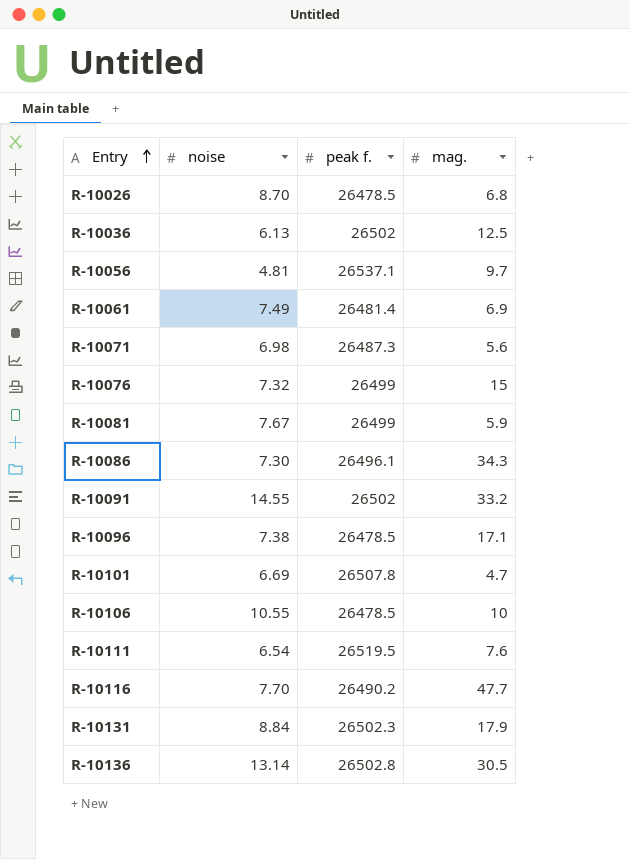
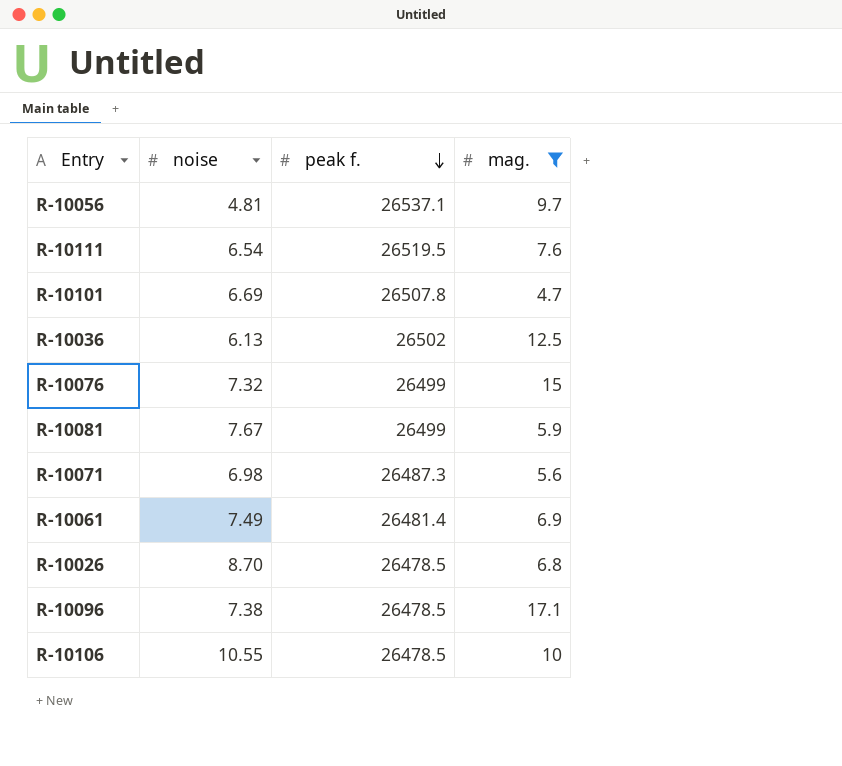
filter: none -> mag. <= 17.1
row order: Entry ascending -> peak f. descending

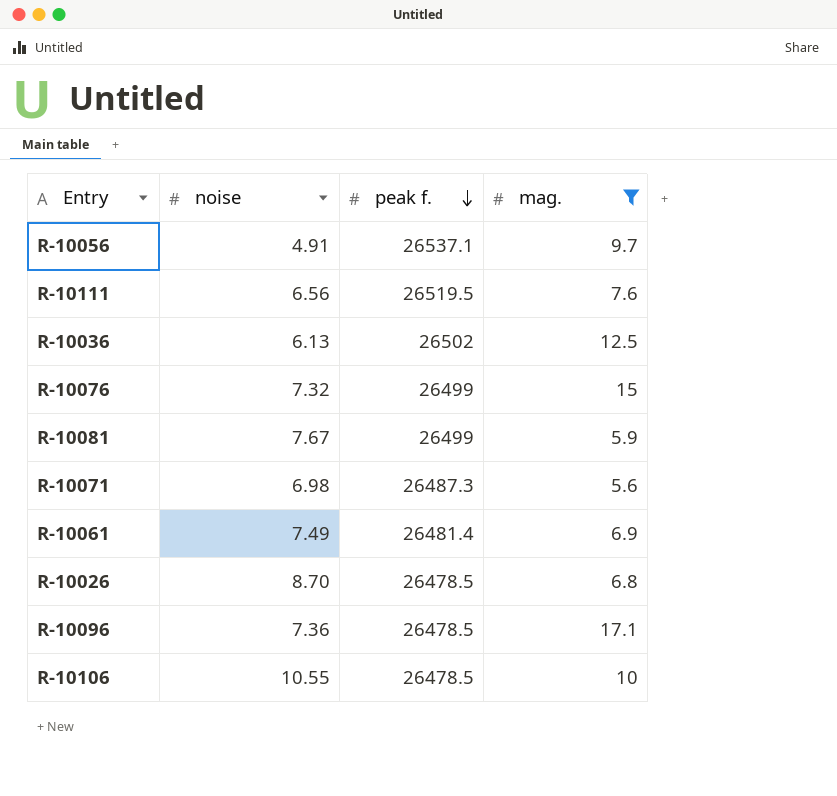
row R-10101: 6.69 | 26507.8 | 4.7 -> none
R-10056 | noise: 4.81 -> 4.91
R-10111 | noise: 6.54 -> 6.56
R-10096 | noise: 7.38 -> 7.36

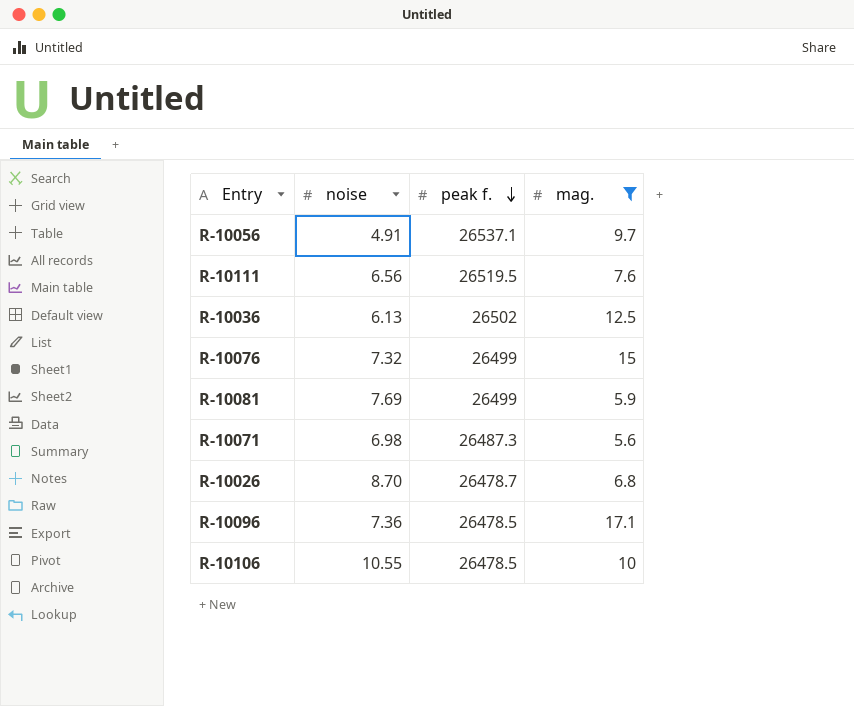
row R-10061: 7.49 | 26481.4 | 6.9 -> none
R-10081 | noise: 7.67 -> 7.69
R-10026 | peak f.: 26478.5 -> 26478.7

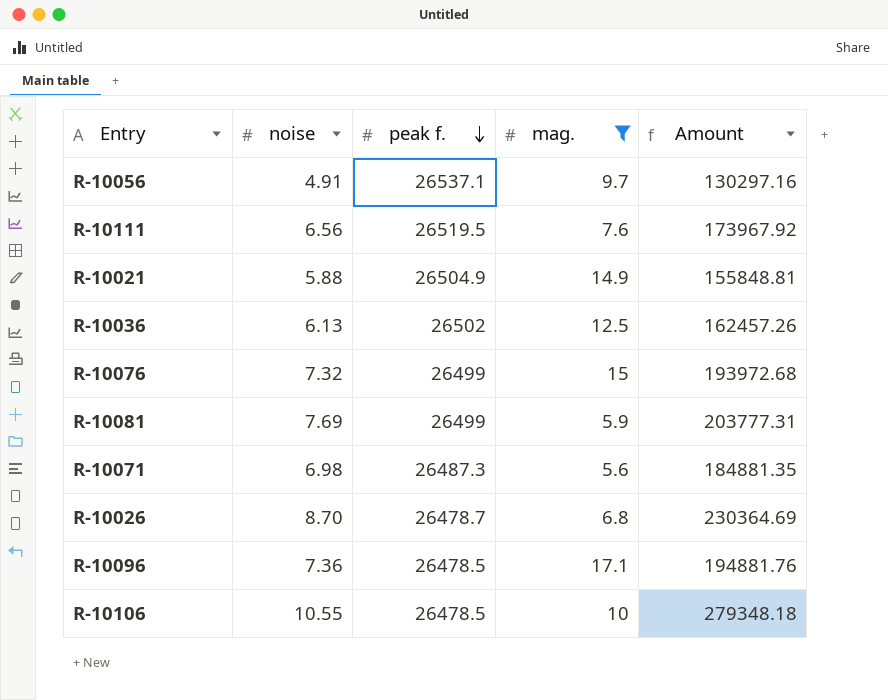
column Amount | formula: none -> [noise] * [peak f.]
row R-10021: none -> 5.88 | 26504.9 | 14.9 | 155848.81

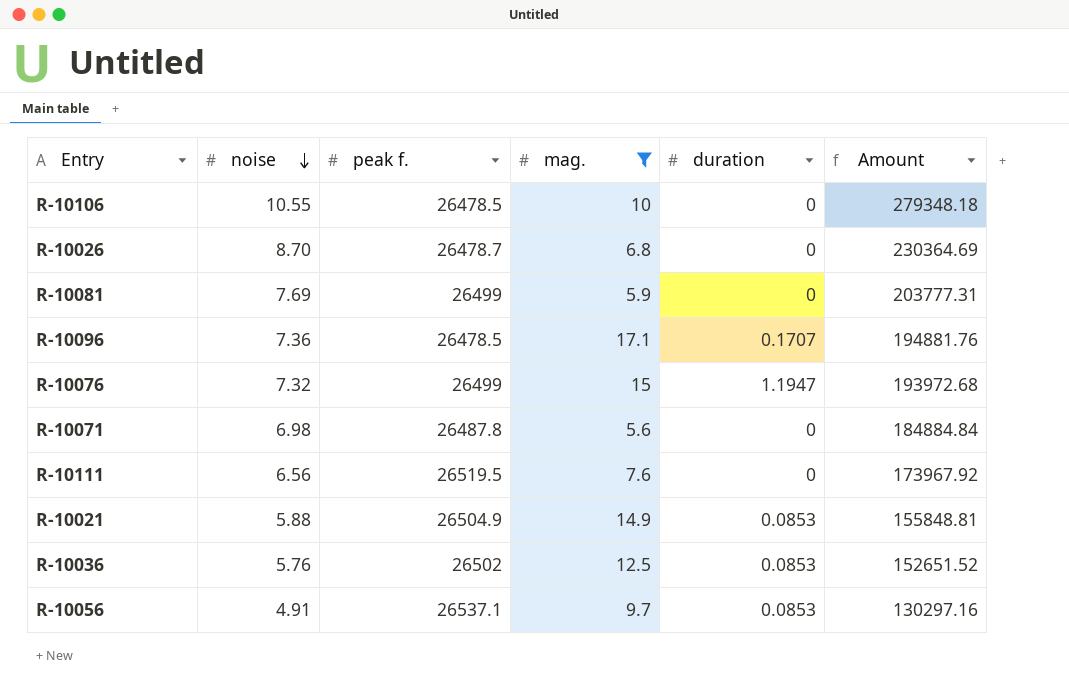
row order: peak f. descending -> noise descending
column duration | position: none -> 5
R-10071 | peak f.: 26487.3 -> 26487.8
R-10071 | Amount: 184881.35 -> 184884.84
R-10036 | noise: 6.13 -> 5.76
R-10036 | Amount: 162457.26 -> 152651.52

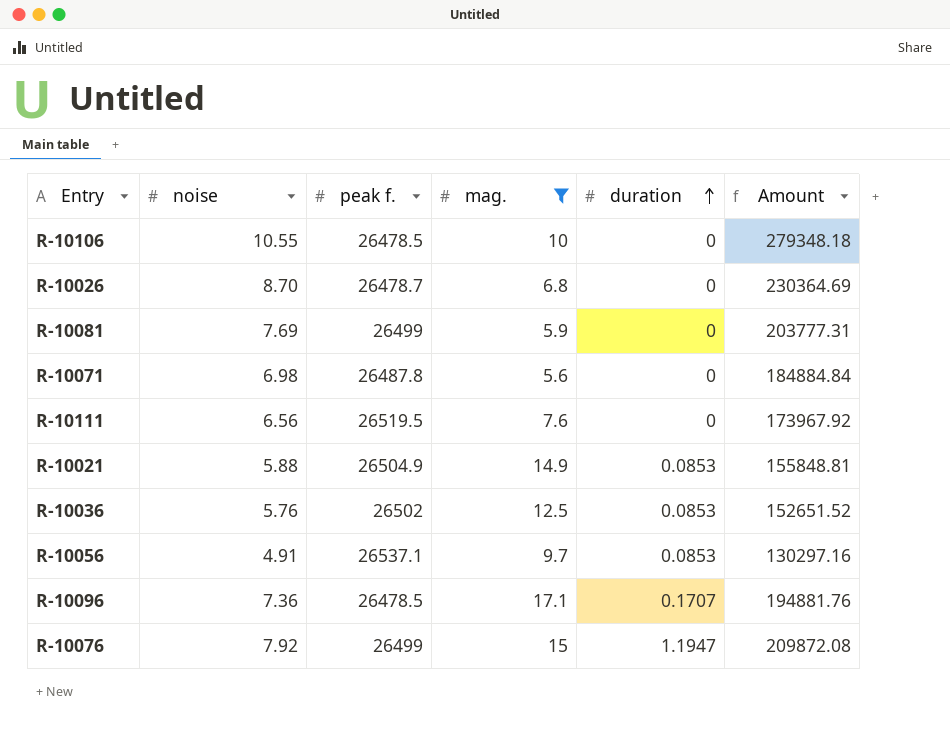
row order: noise descending -> duration ascending
R-10076 | noise: 7.32 -> 7.92
R-10076 | Amount: 193972.68 -> 209872.08

